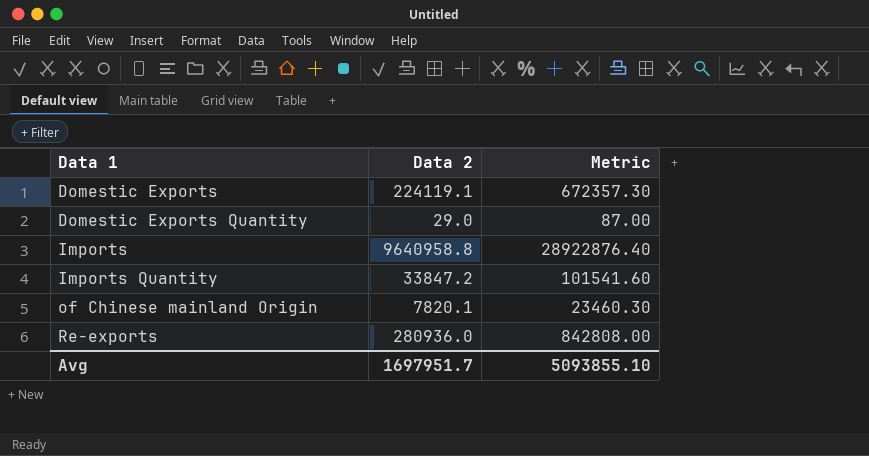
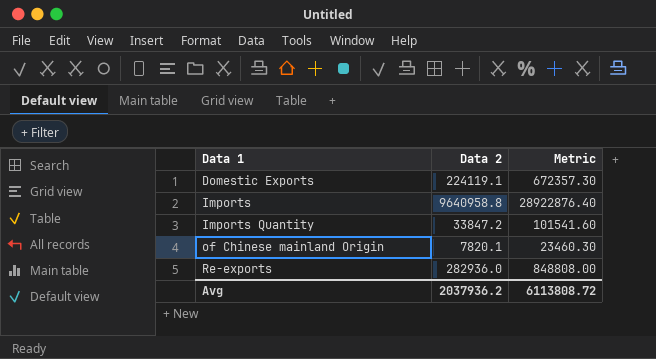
row Domestic Exports Quantity: 29.0 | 87.00 -> none
Re-exports | Data 2: 280936.0 -> 282936.0
Re-exports | Metric: 842808.00 -> 848808.00
Avg | Data 2: 1697951.7 -> 2037936.2
Avg | Metric: 5093855.10 -> 6113808.72

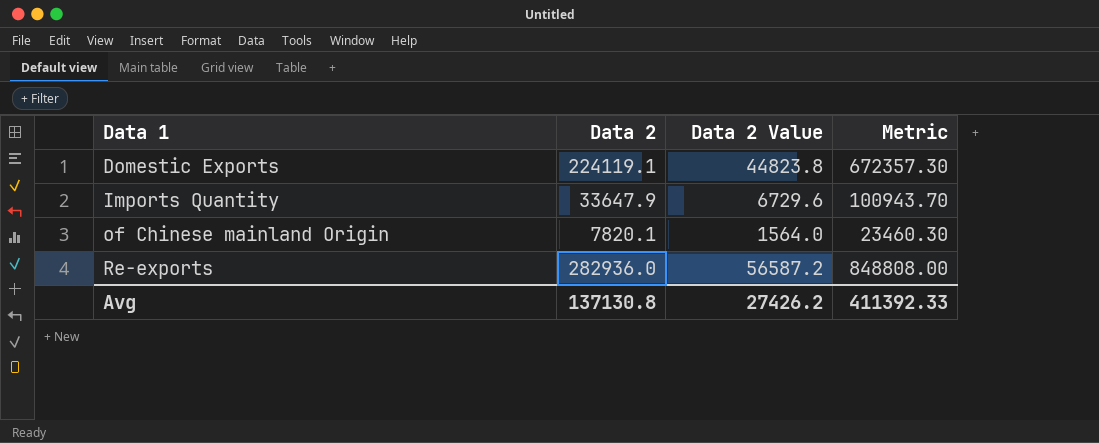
column Data 2 Value | formula: none -> [Data 2] * 0.2
row Imports: 9640958.8 | 28922876.40 -> none
Imports Quantity | Data 2: 33847.2 -> 33647.9
Imports Quantity | Metric: 101541.60 -> 100943.70
Avg | Data 2: 2037936.2 -> 137130.8
Avg | Metric: 6113808.72 -> 411392.33

